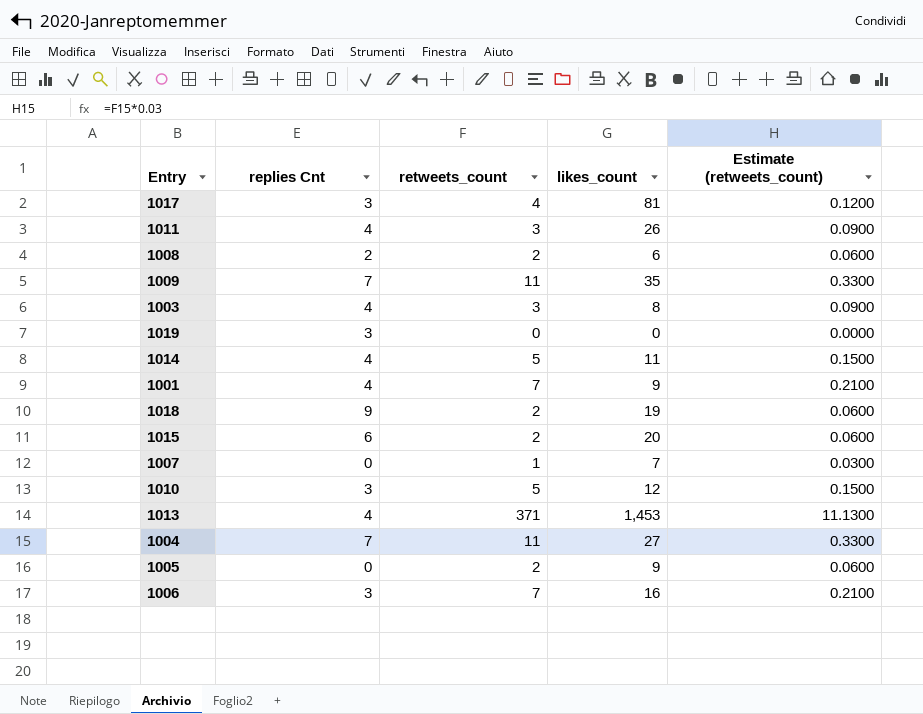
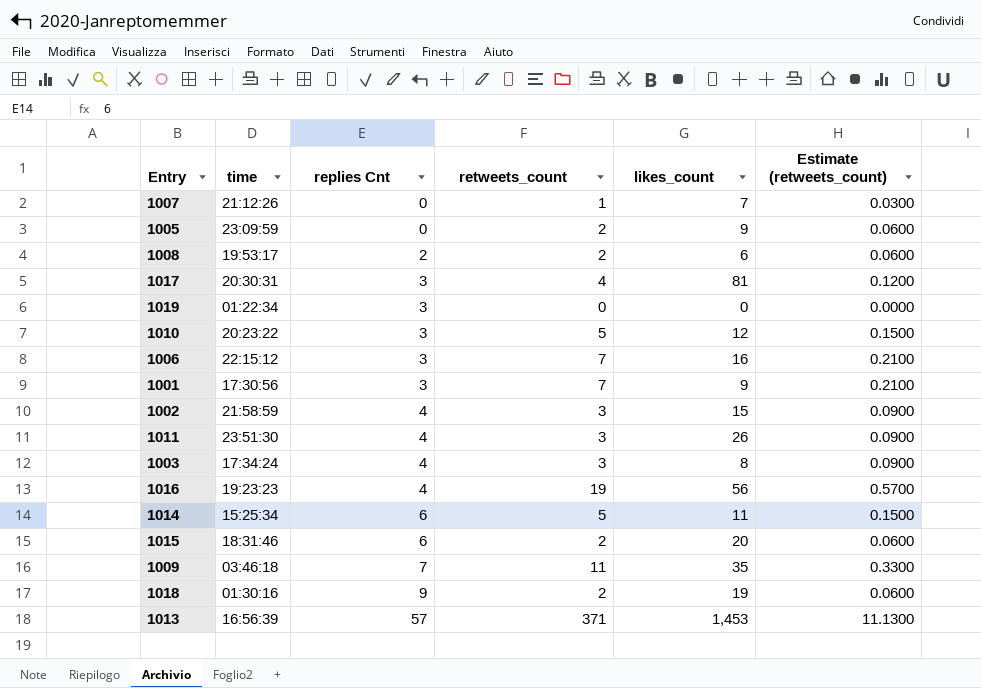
row order: none -> replies Cnt ascending
column time | position: none -> 2
row 1004: 7 | 11 | 27 | 0.3300 -> none
1001 | replies Cnt: 4 -> 3
row 1002: none -> 21:58:59 | 4 | 3 | 15 | 0.0900
row 1016: none -> 19:23:23 | 4 | 19 | 56 | 0.5700
1014 | replies Cnt: 4 -> 6
1013 | replies Cnt: 4 -> 57

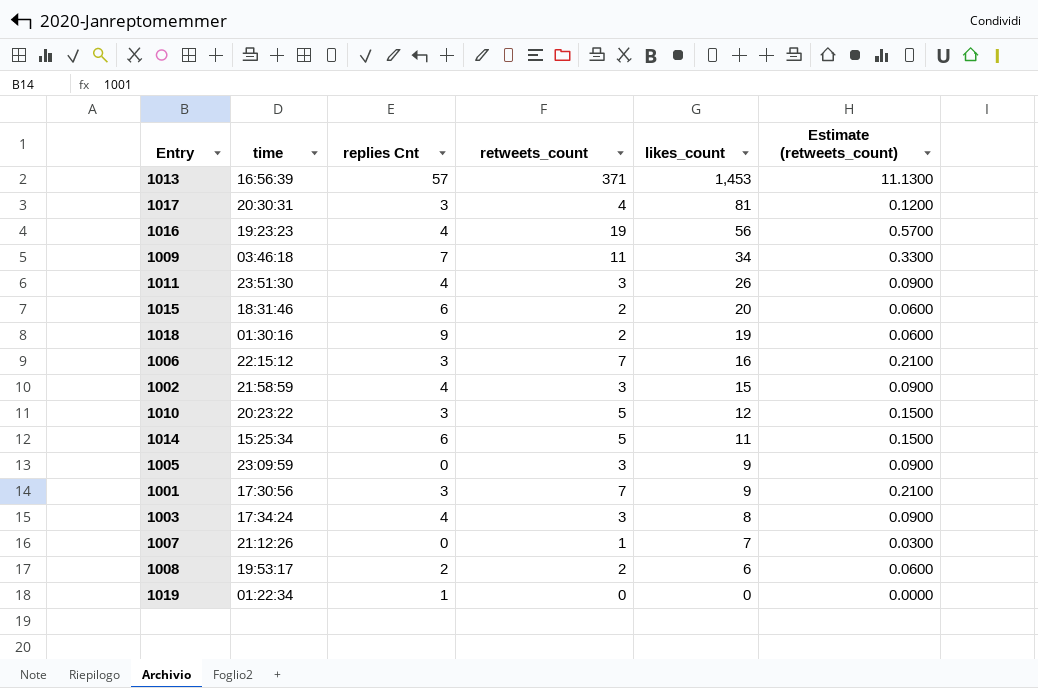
row order: replies Cnt ascending -> likes_count descending
1009 | likes_count: 35 -> 34
1005 | retweets_count: 2 -> 3
1005 | Estimate (retweets_count): 0.0600 -> 0.0900
1019 | replies Cnt: 3 -> 1

